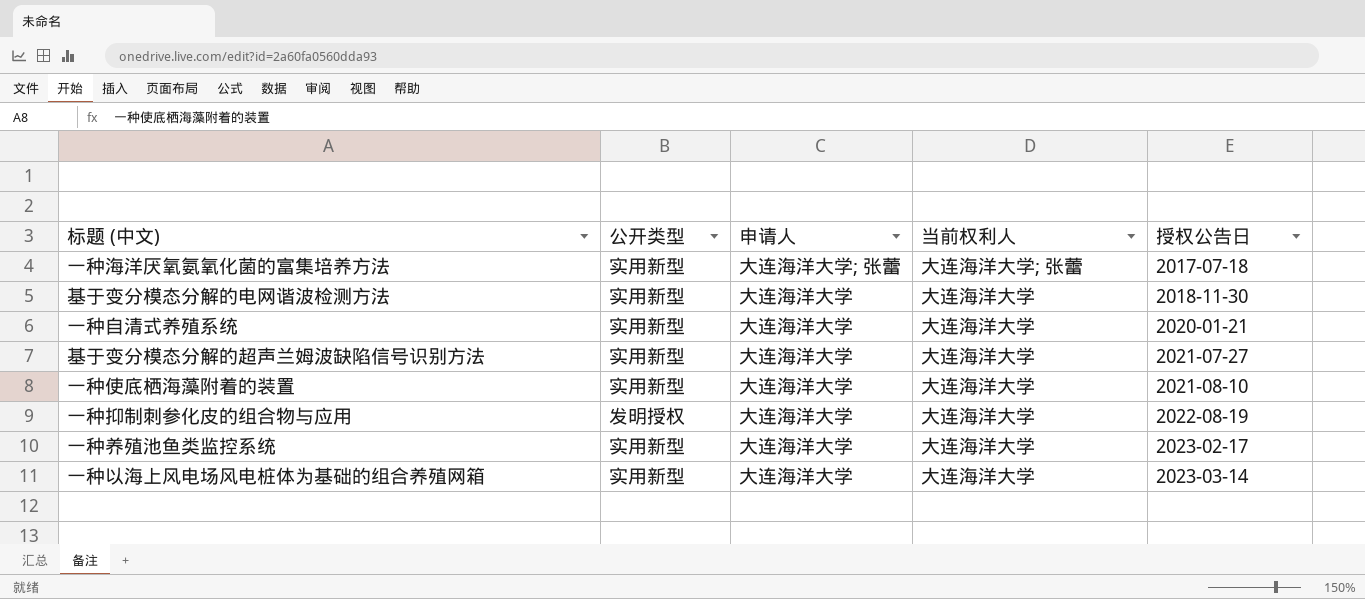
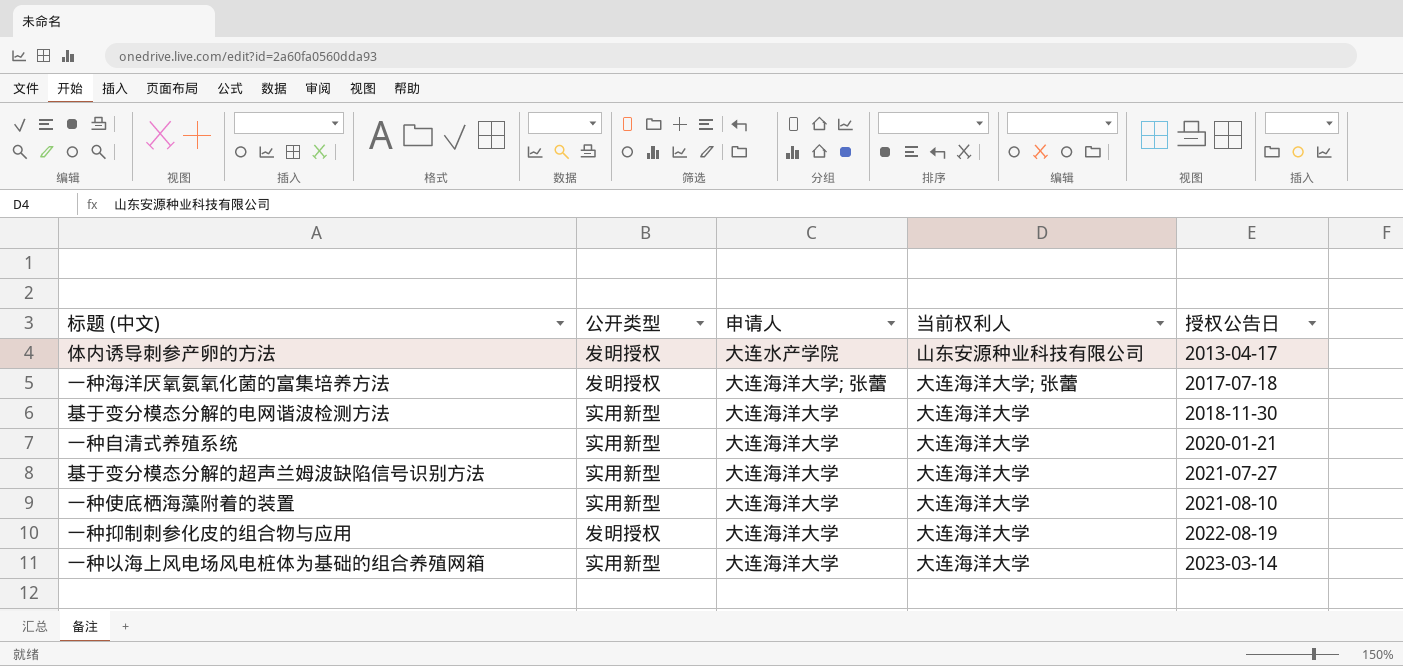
row 一种养殖池鱼类监控系统: 实用新型 | 大连海洋大学 | 大连海洋大学 | 2023-02-17 -> none
row 体内诱导刺参产卵的方法: none -> 发明授权 | 大连水产学院 | 山东安源种业科技有限公司 | 2013-04-17
一种海洋厌氧氨氧化菌的富集培养方法 | 公开类型: 实用新型 -> 发明授权

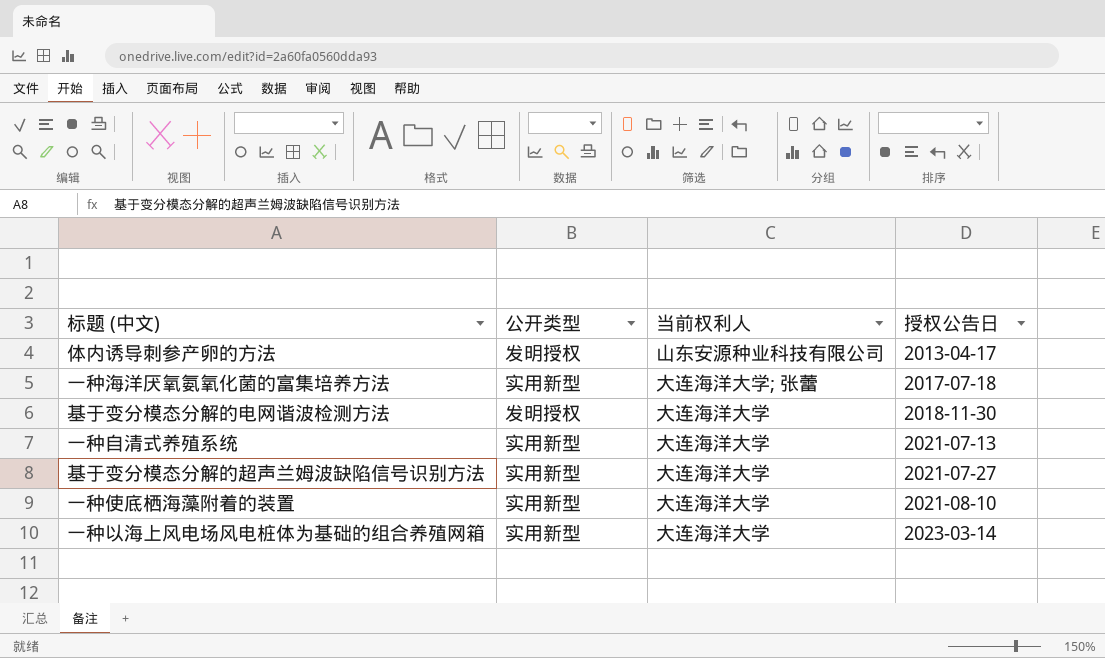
column 申请人 | position: 3 -> none
row 一种抑制刺参化皮的组合物与应用: 发明授权 | 大连海洋大学 | 大连海洋大学 | 2022-08-19 -> none
一种海洋厌氧氨氧化菌的富集培养方法 | 公开类型: 发明授权 -> 实用新型
基于变分模态分解的电网谐波检测方法 | 公开类型: 实用新型 -> 发明授权
一种自清式养殖系统 | 授权公告日: 2020-01-21 -> 2021-07-13

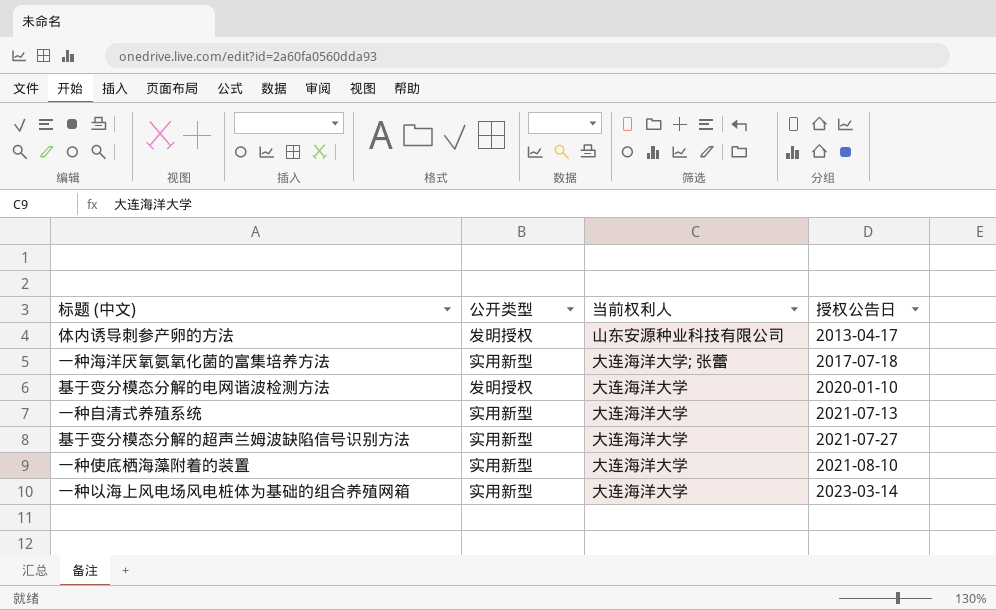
基于变分模态分解的电网谐波检测方法 | 授权公告日: 2018-11-30 -> 2020-01-10

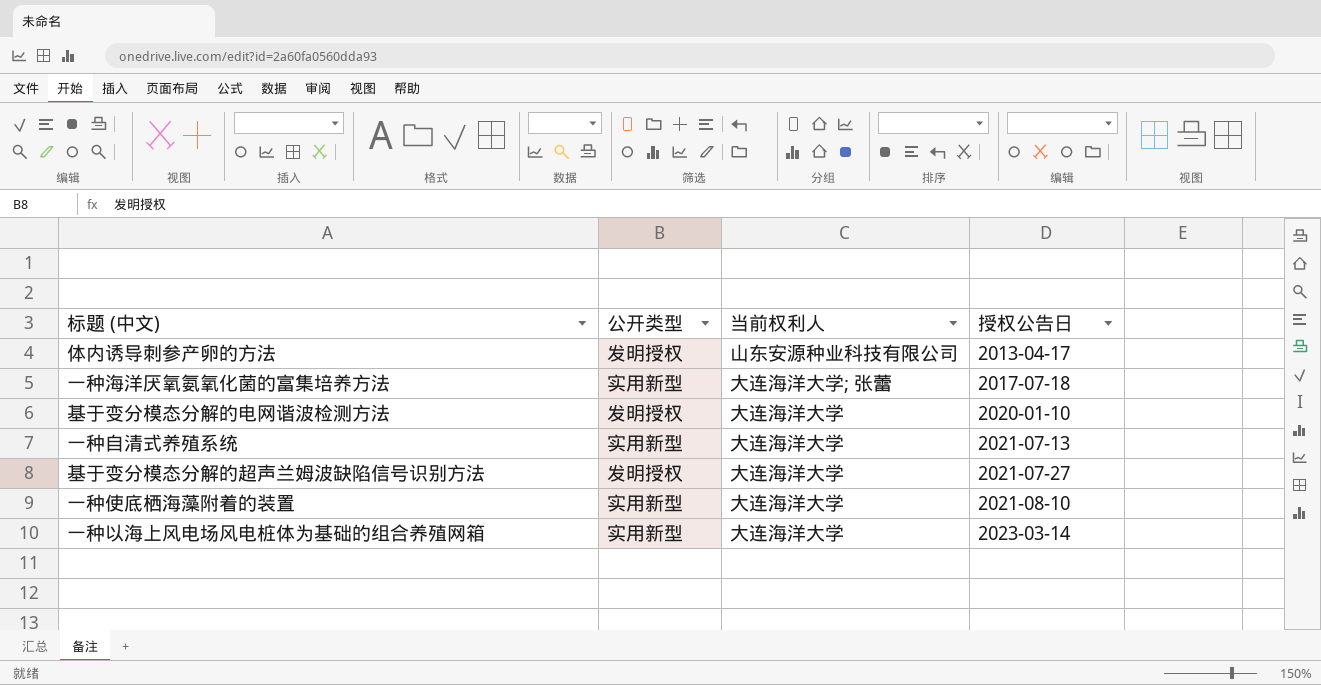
基于变分模态分解的超声兰姆波缺陷信号识别方法 | 公开类型: 实用新型 -> 发明授权

